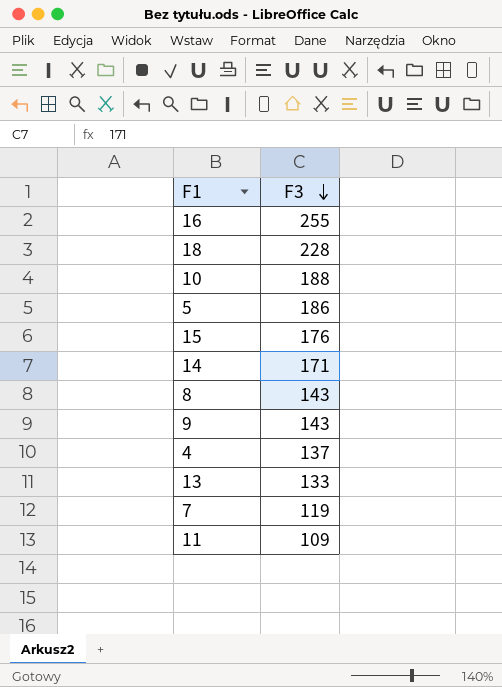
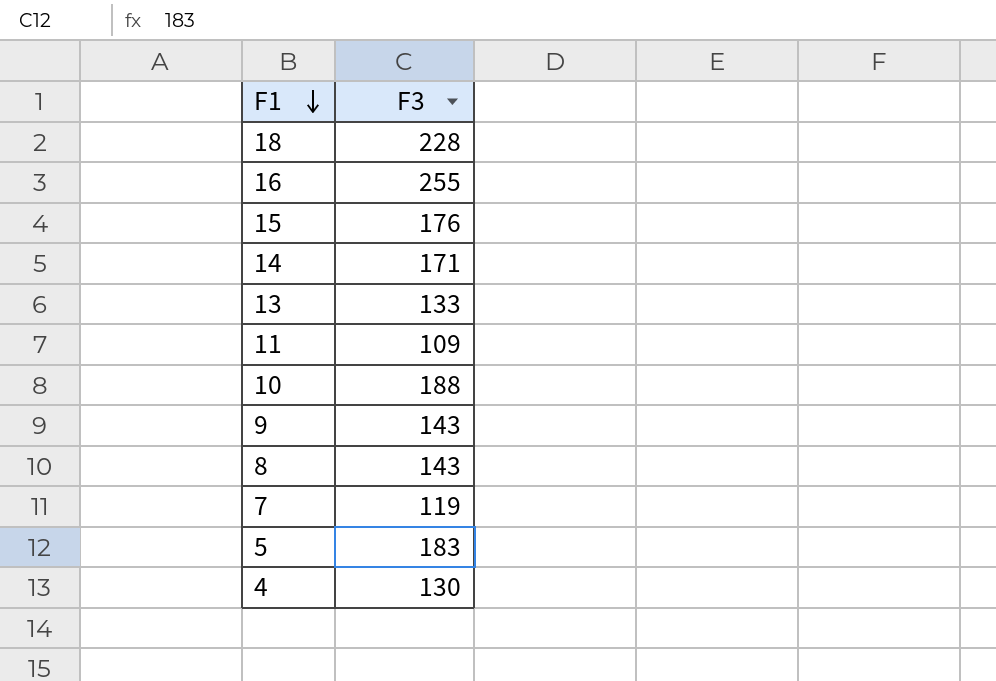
row order: F3 descending -> F1 descending
5 | F3: 186 -> 183
4 | F3: 137 -> 130

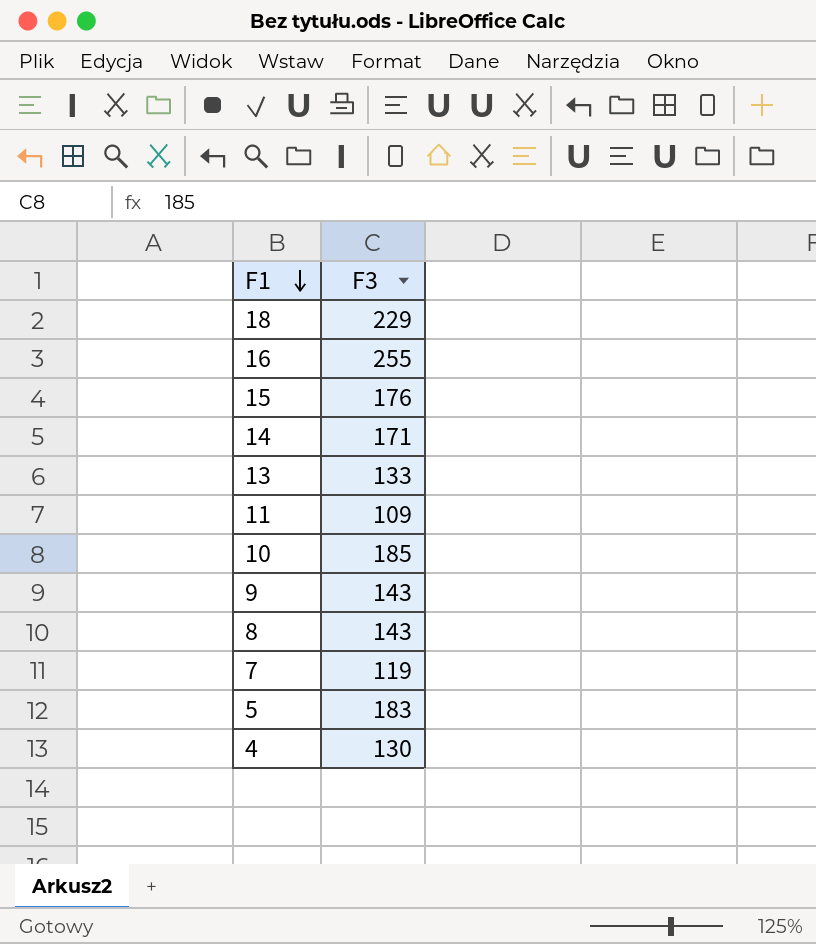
18 | F3: 228 -> 229
10 | F3: 188 -> 185

